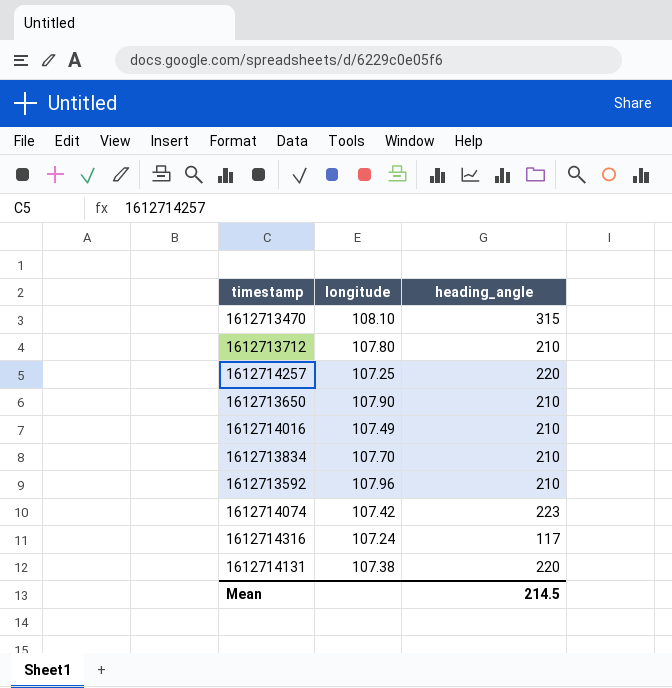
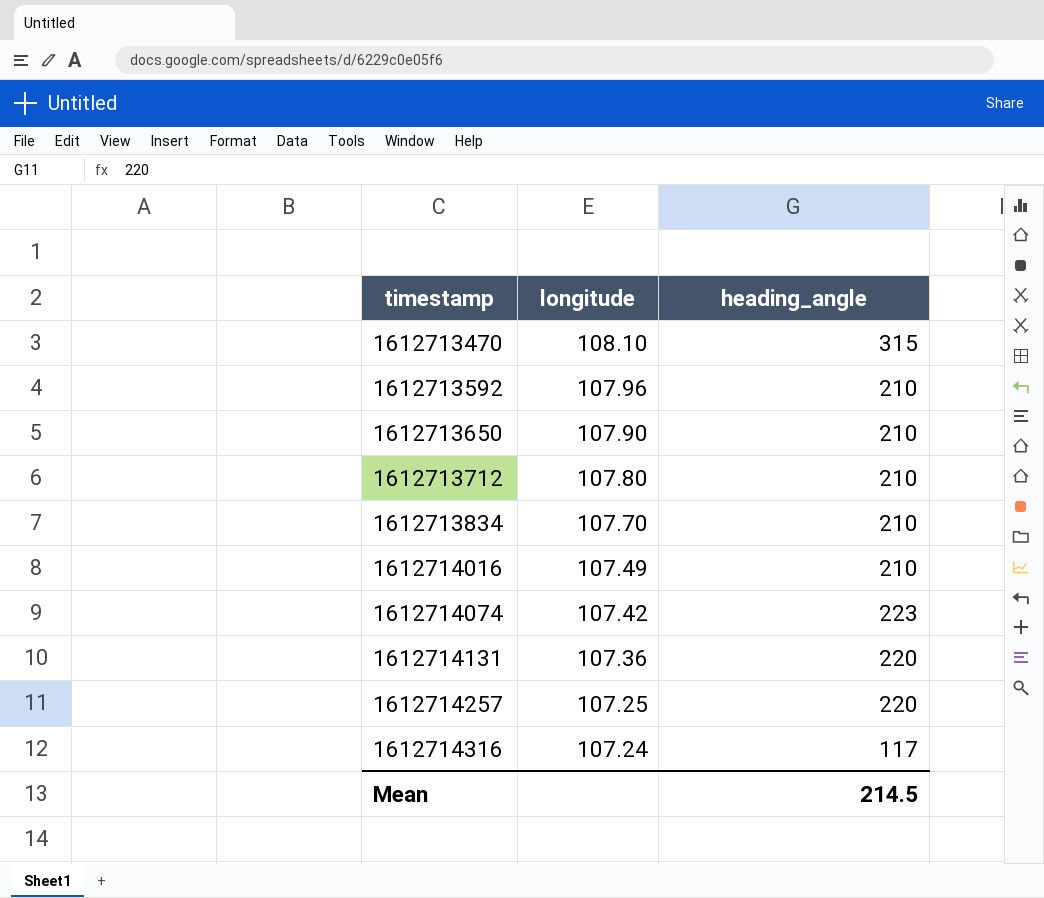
row order: none -> timestamp ascending
1612714131 | longitude: 107.38 -> 107.36

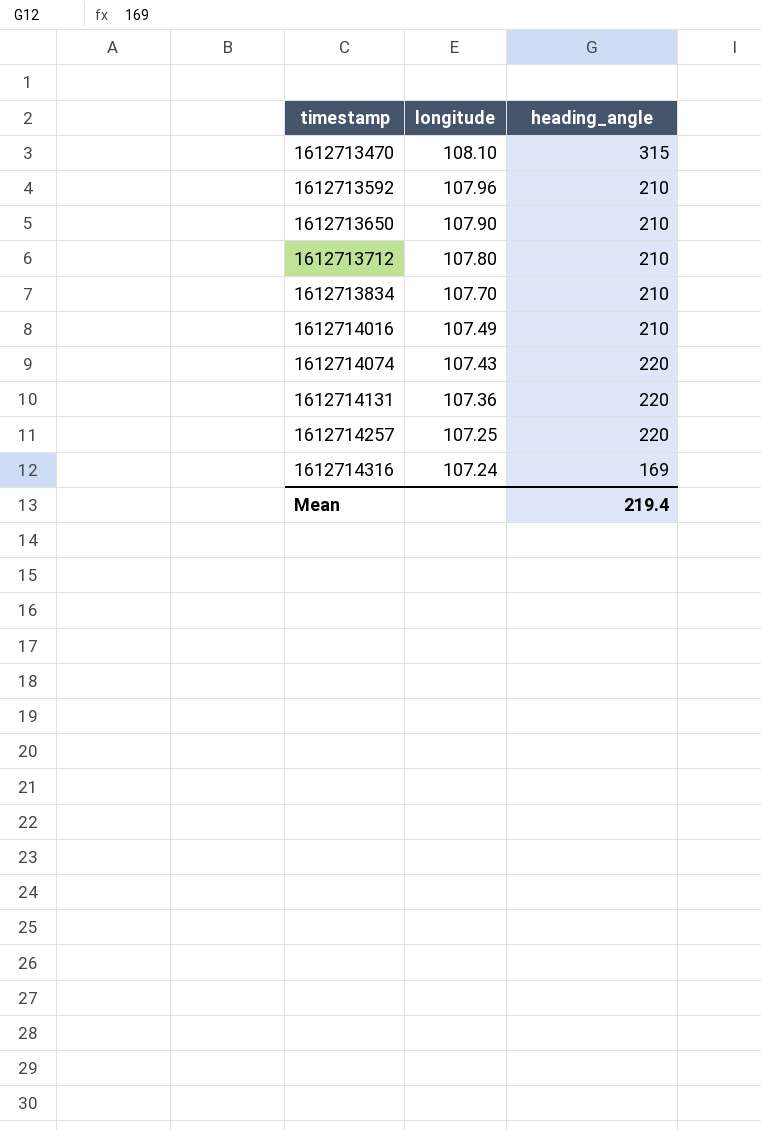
1612714074 | longitude: 107.42 -> 107.43
1612714074 | heading_angle: 223 -> 220
1612714316 | heading_angle: 117 -> 169
Mean | heading_angle: 214.5 -> 219.4

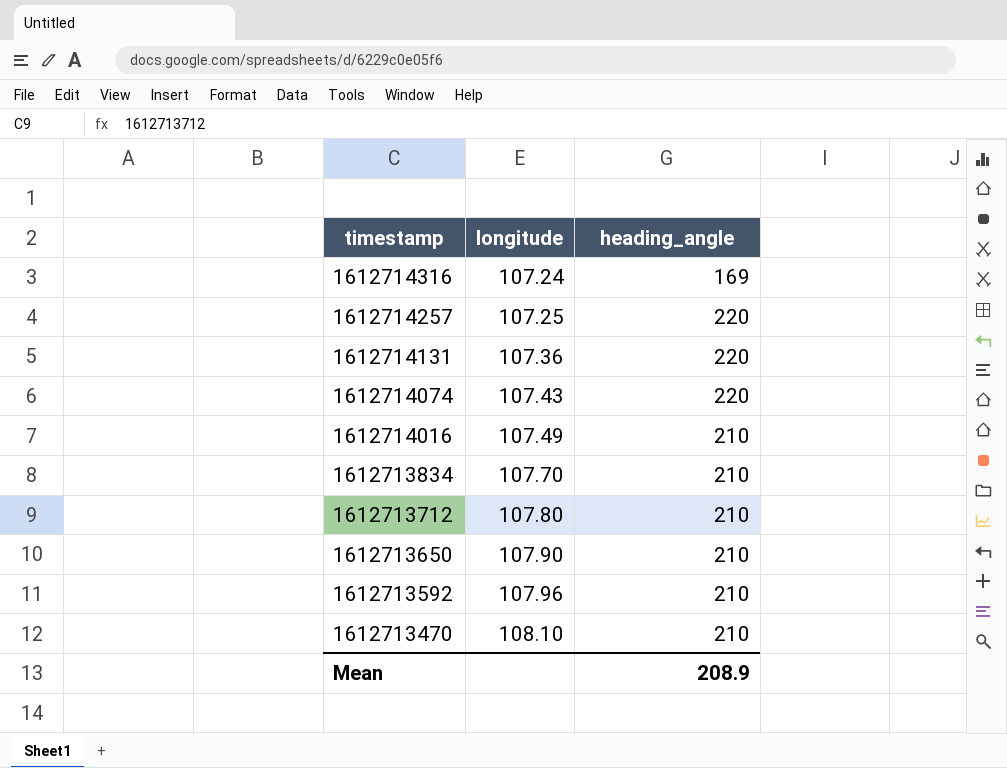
row order: timestamp ascending -> timestamp descending
1612713470 | heading_angle: 315 -> 210
Mean | heading_angle: 219.4 -> 208.9

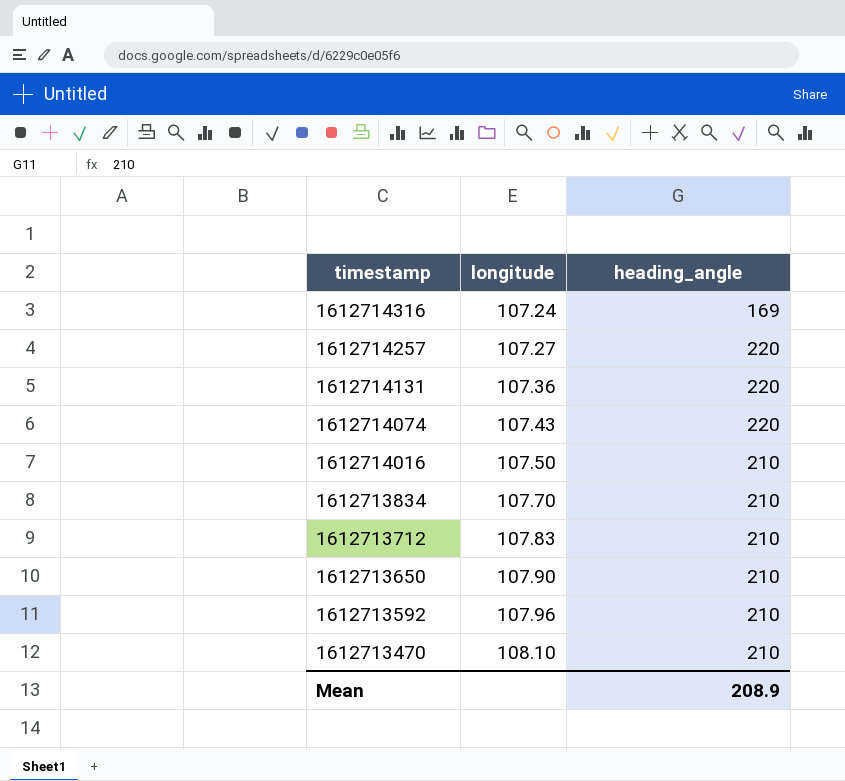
1612714257 | longitude: 107.25 -> 107.27
1612714016 | longitude: 107.49 -> 107.50
1612713712 | longitude: 107.80 -> 107.83

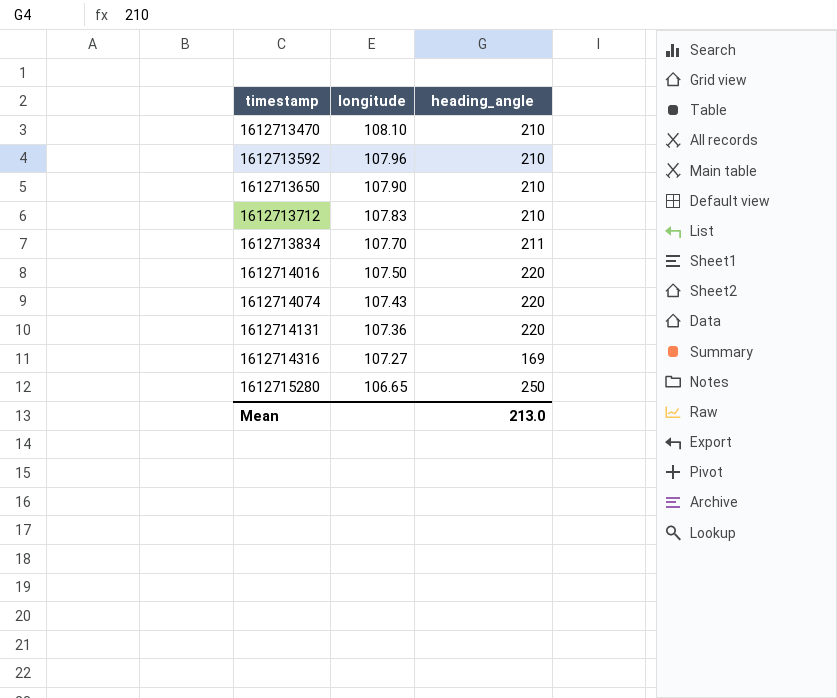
row order: timestamp descending -> timestamp ascending
row 1612714257: 107.27 | 220 -> none
1612713834 | heading_angle: 210 -> 211
1612714016 | heading_angle: 210 -> 220
1612714316 | longitude: 107.24 -> 107.27
row 1612715280: none -> 106.65 | 250
Mean | heading_angle: 208.9 -> 213.0

